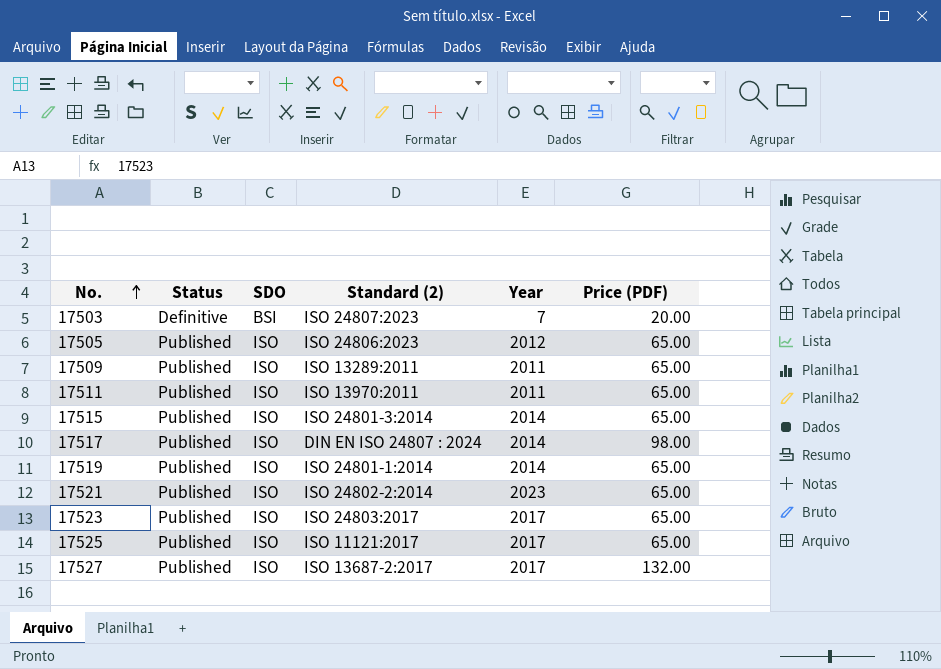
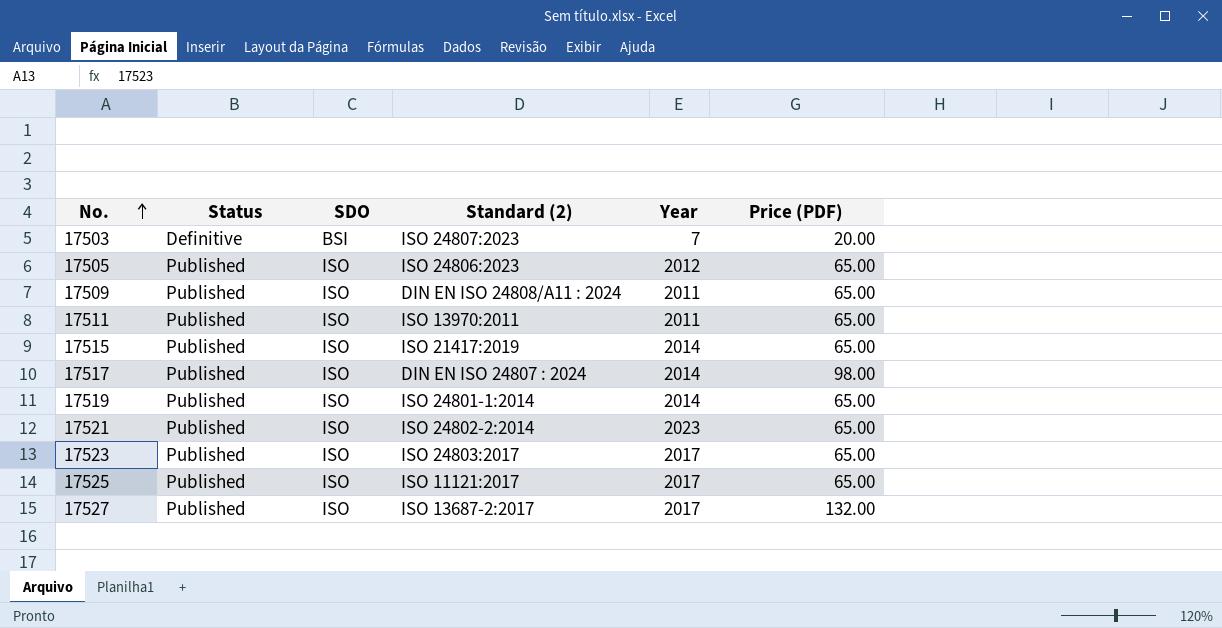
17509 | Standard (2): ISO 13289:2011 -> DIN EN ISO 24808/A11 : 2024
17515 | Standard (2): ISO 24801-3:2014 -> ISO 21417:2019

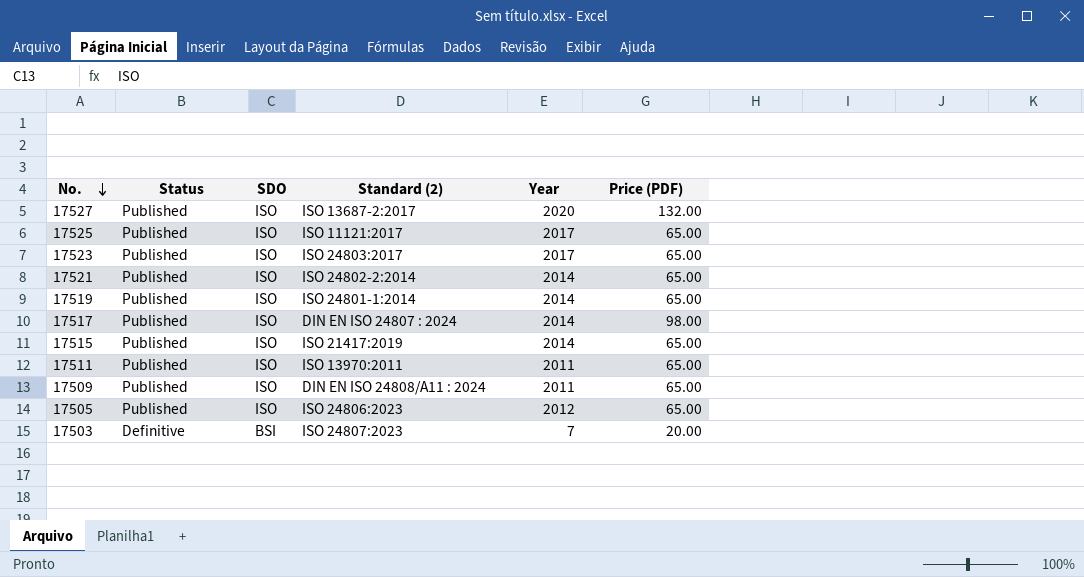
row order: No. ascending -> No. descending
17527 | Year: 2017 -> 2020
17521 | Year: 2023 -> 2014

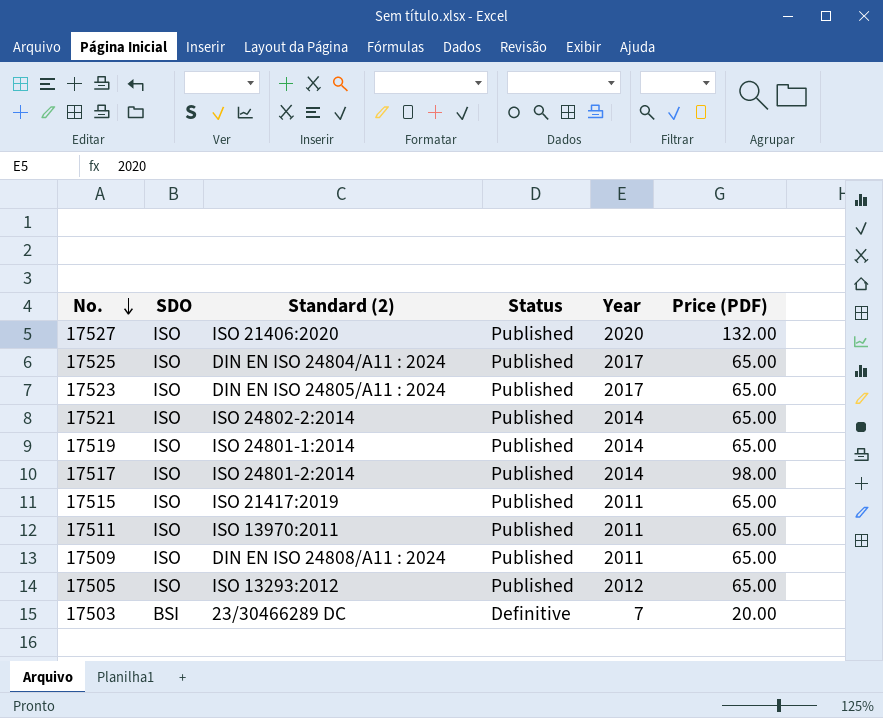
column Status | position: 2 -> 4
17527 | Standard (2): ISO 13687-2:2017 -> ISO 21406:2020
17525 | Standard (2): ISO 11121:2017 -> DIN EN ISO 24804/A11 : 2024
17523 | Standard (2): ISO 24803:2017 -> DIN EN ISO 24805/A11 : 2024
17517 | Standard (2): DIN EN ISO 24807 : 2024 -> ISO 24801-2:2014
17515 | Year: 2014 -> 2011
17505 | Standard (2): ISO 24806:2023 -> ISO 13293:2012
17503 | Standard (2): ISO 24807:2023 -> 23/30466289 DC

